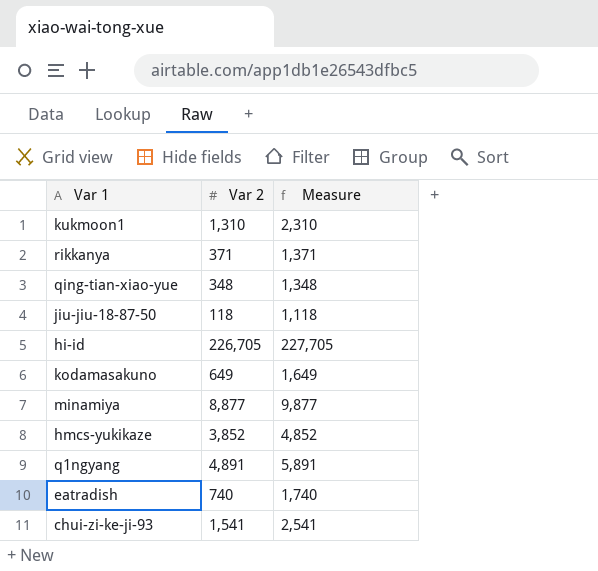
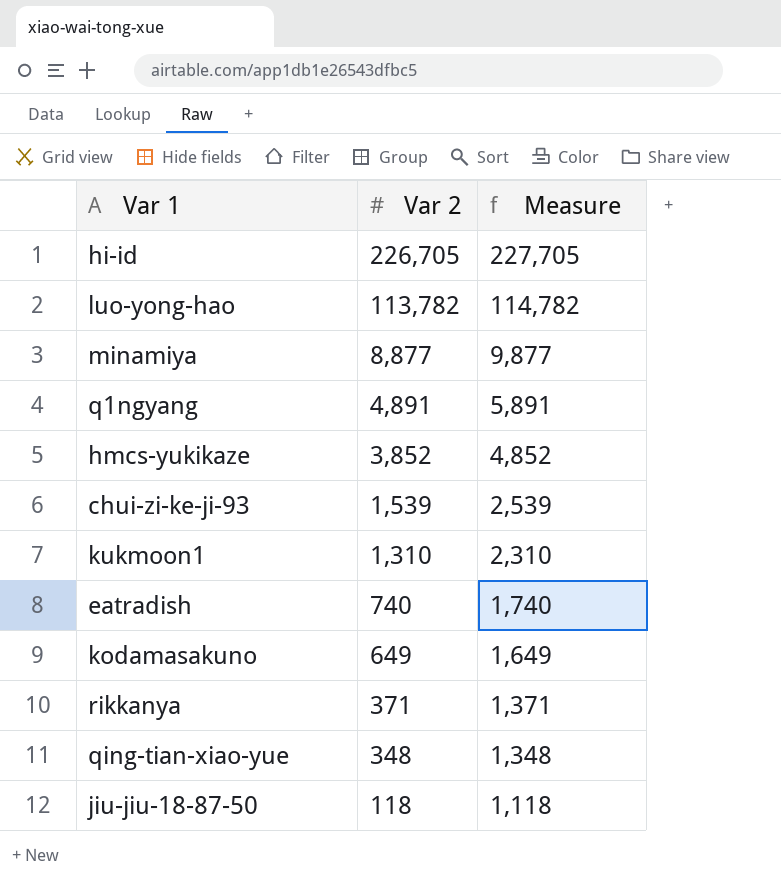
row order: none -> Var 2 descending
row luo-yong-hao: none -> 113,782 | 114,782
chui-zi-ke-ji-93 | Var 2: 1,541 -> 1,539
chui-zi-ke-ji-93 | Measure: 2,541 -> 2,539

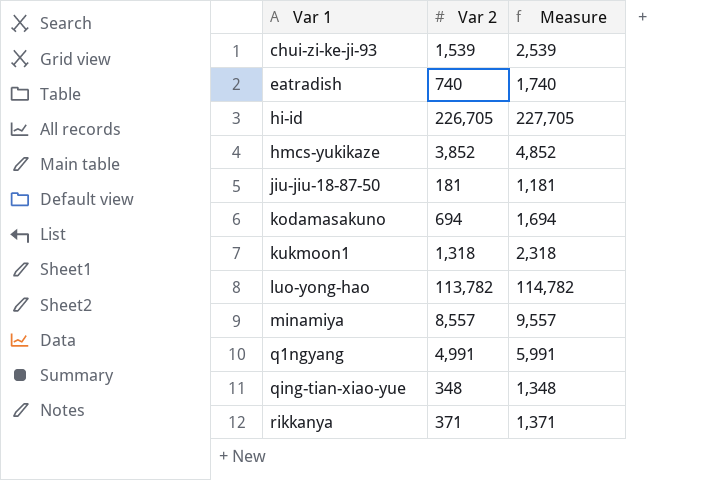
row order: Var 2 descending -> Var 1 ascending
jiu-jiu-18-87-50 | Var 2: 118 -> 181
jiu-jiu-18-87-50 | Measure: 1,118 -> 1,181
kodamasakuno | Var 2: 649 -> 694
kodamasakuno | Measure: 1,649 -> 1,694
kukmoon1 | Var 2: 1,310 -> 1,318
kukmoon1 | Measure: 2,310 -> 2,318
minamiya | Var 2: 8,877 -> 8,557
minamiya | Measure: 9,877 -> 9,557
q1ngyang | Var 2: 4,891 -> 4,991
q1ngyang | Measure: 5,891 -> 5,991

